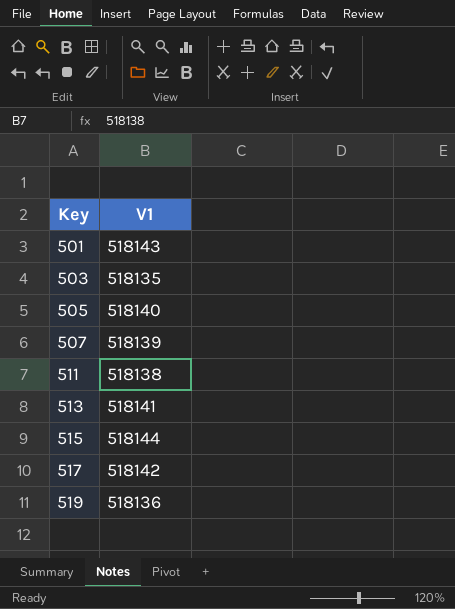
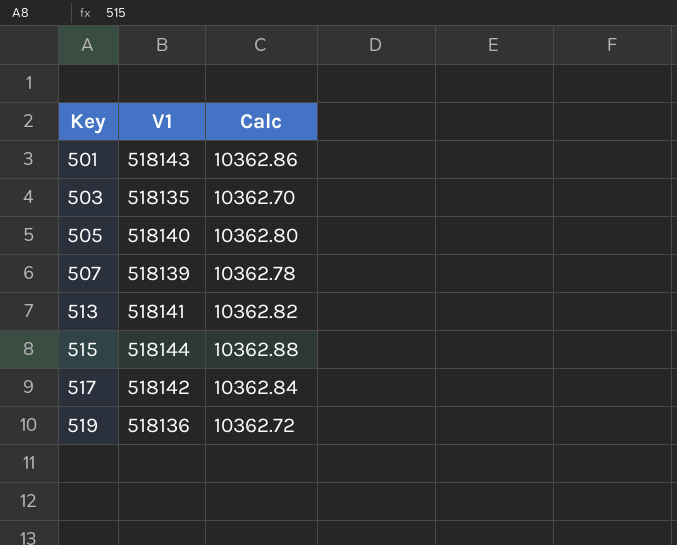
column Calc | formula: none -> [V1] * 0.02
row 511: 518138 -> none

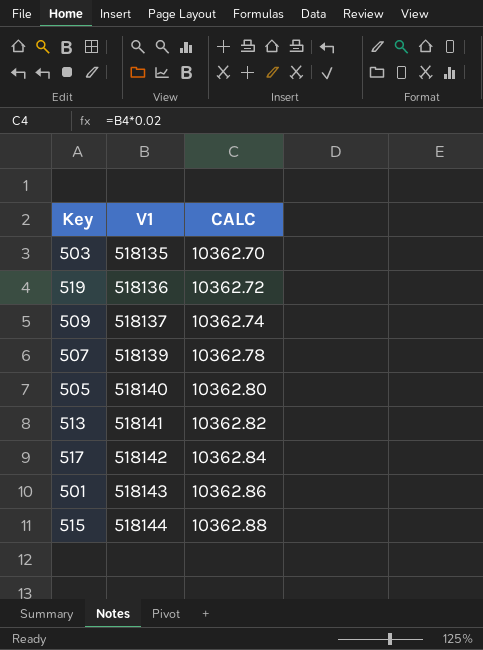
row order: Key ascending -> V1 ascending
column name: Calc -> CALC
row 509: none -> 518137 | 10362.74

